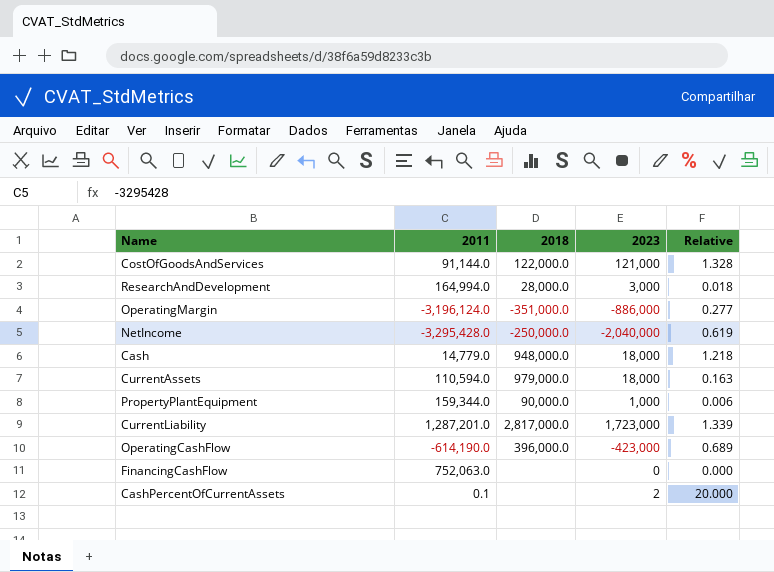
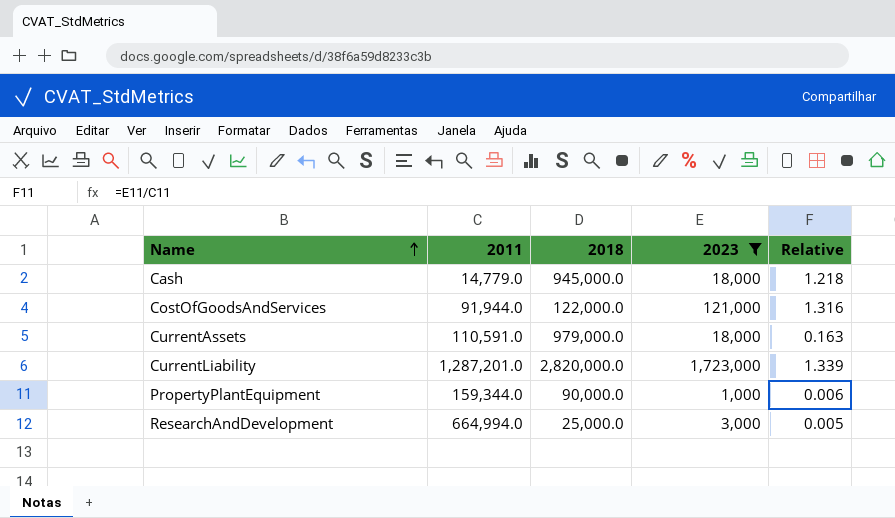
filter: none -> 2023 >= 1,000
row order: none -> Name ascending
Cash | 2018: 948,000.0 -> 945,000.0
CostOfGoodsAndServices | 2011: 91,144.0 -> 91,944.0
CostOfGoodsAndServices | Relative: 1.328 -> 1.316
CurrentAssets | 2011: 110,594.0 -> 110,591.0
CurrentLiability | 2018: 2,817,000.0 -> 2,820,000.0
ResearchAndDevelopment | 2011: 164,994.0 -> 664,994.0
ResearchAndDevelopment | 2018: 28,000.0 -> 25,000.0
ResearchAndDevelopment | Relative: 0.018 -> 0.005

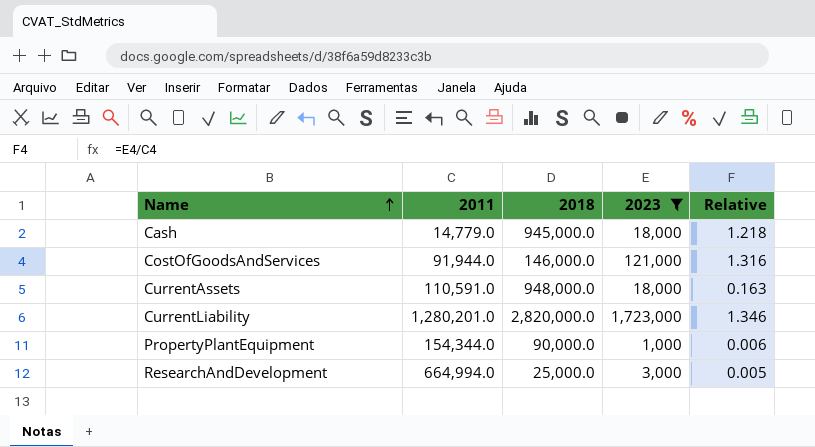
CostOfGoodsAndServices | 2018: 122,000.0 -> 146,000.0
CurrentAssets | 2018: 979,000.0 -> 948,000.0
CurrentLiability | 2011: 1,287,201.0 -> 1,280,201.0
CurrentLiability | Relative: 1.339 -> 1.346
PropertyPlantEquipment | 2011: 159,344.0 -> 154,344.0

